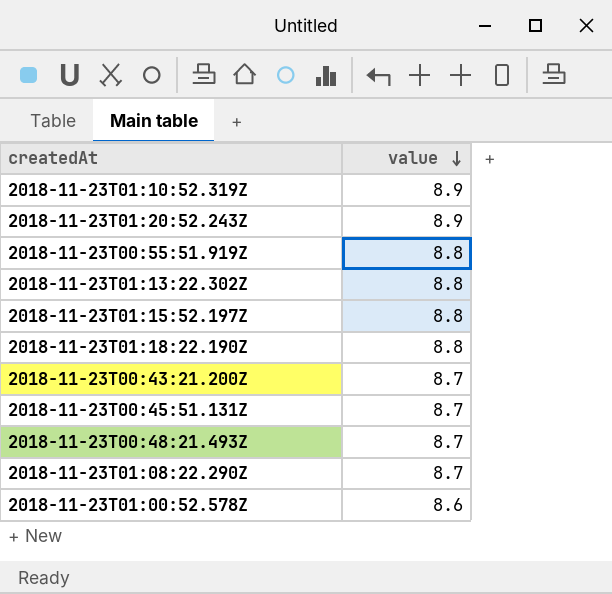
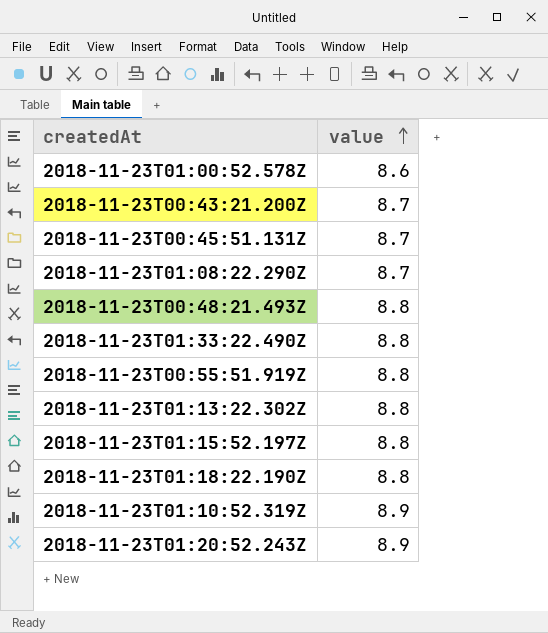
row order: value descending -> value ascending
2018-11-23T00:48:21.493Z | value: 8.7 -> 8.8
row 2018-11-23T01:33:22.490Z: none -> 8.8

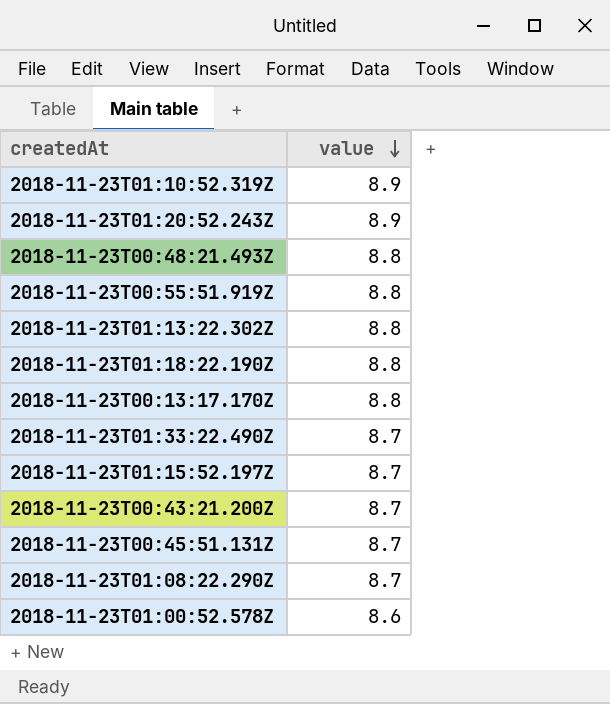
row order: value ascending -> value descending
row 2018-11-23T00:13:17.170Z: none -> 8.8
2018-11-23T01:33:22.490Z | value: 8.8 -> 8.7
2018-11-23T01:15:52.197Z | value: 8.8 -> 8.7

